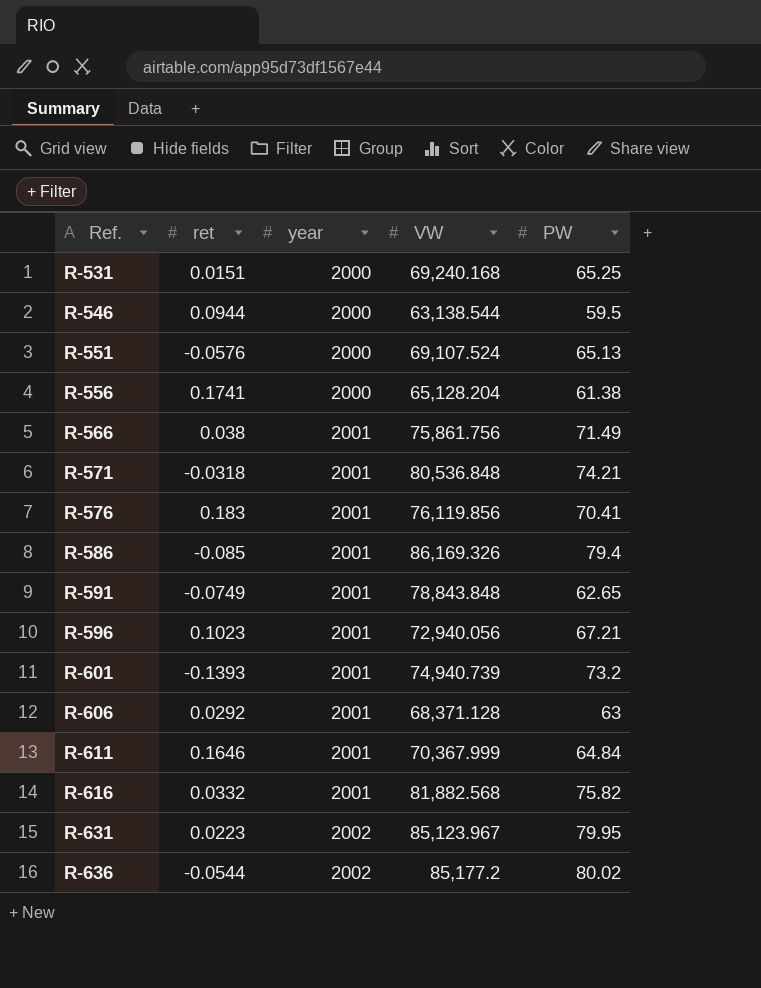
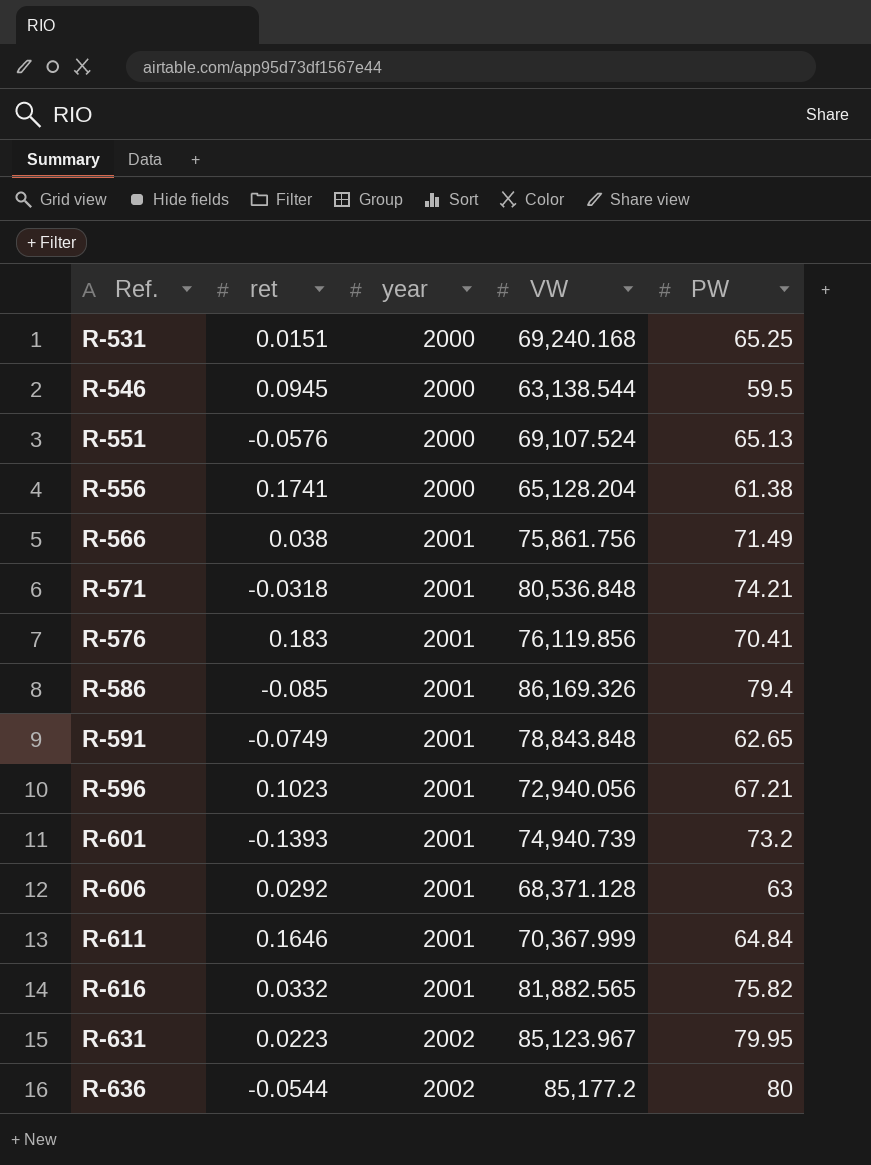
R-546 | ret: 0.0944 -> 0.0945
R-616 | VW: 81,882.568 -> 81,882.565
R-636 | PW: 80.02 -> 80

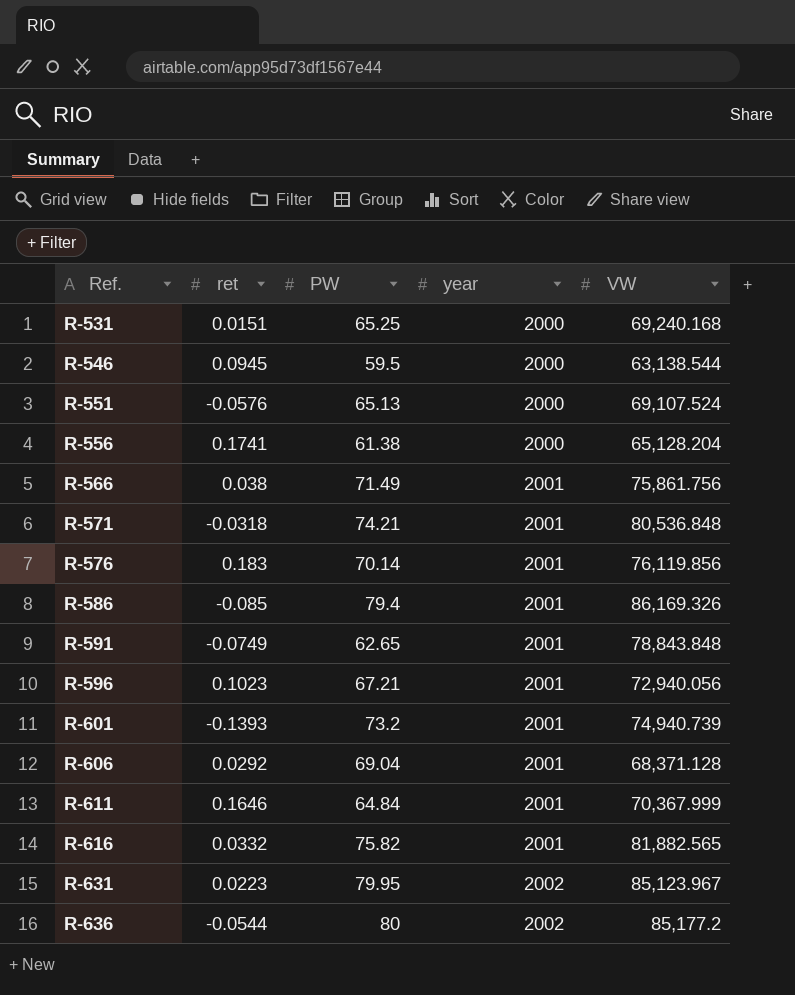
column PW | position: 5 -> 3
R-576 | PW: 70.41 -> 70.14
R-606 | PW: 63 -> 69.04

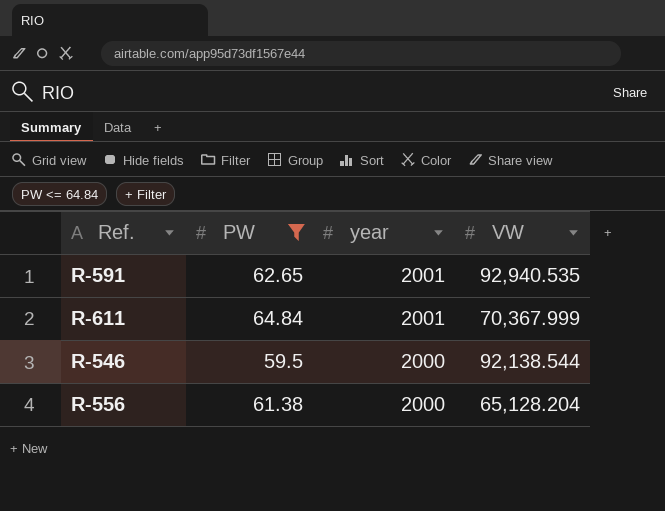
filter: none -> PW <= 64.84
row order: Ref. ascending -> year descending
column ret | position: 2 -> none
R-591 | VW: 78,843.848 -> 92,940.535
R-546 | VW: 63,138.544 -> 92,138.544

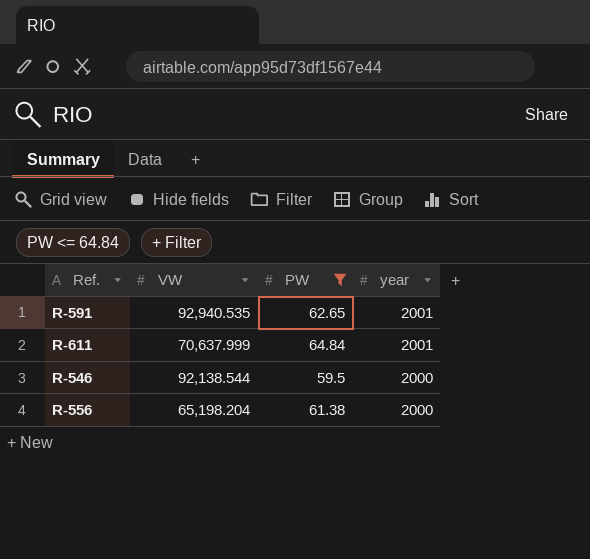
column VW | position: 4 -> 2
R-611 | VW: 70,367.999 -> 70,637.999
R-556 | VW: 65,128.204 -> 65,198.204

